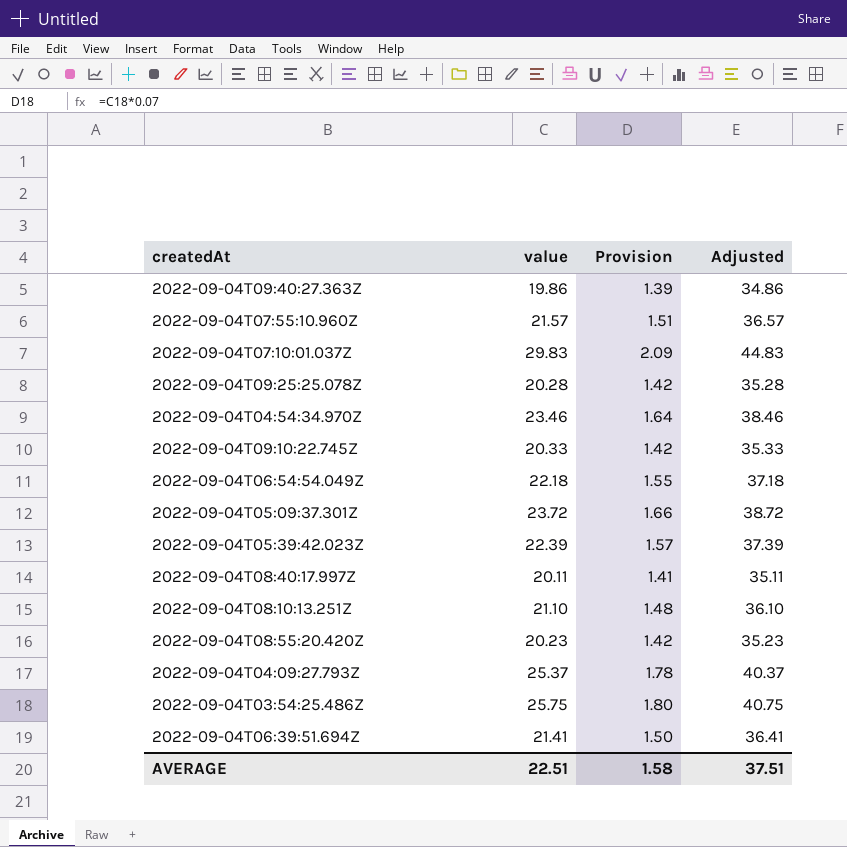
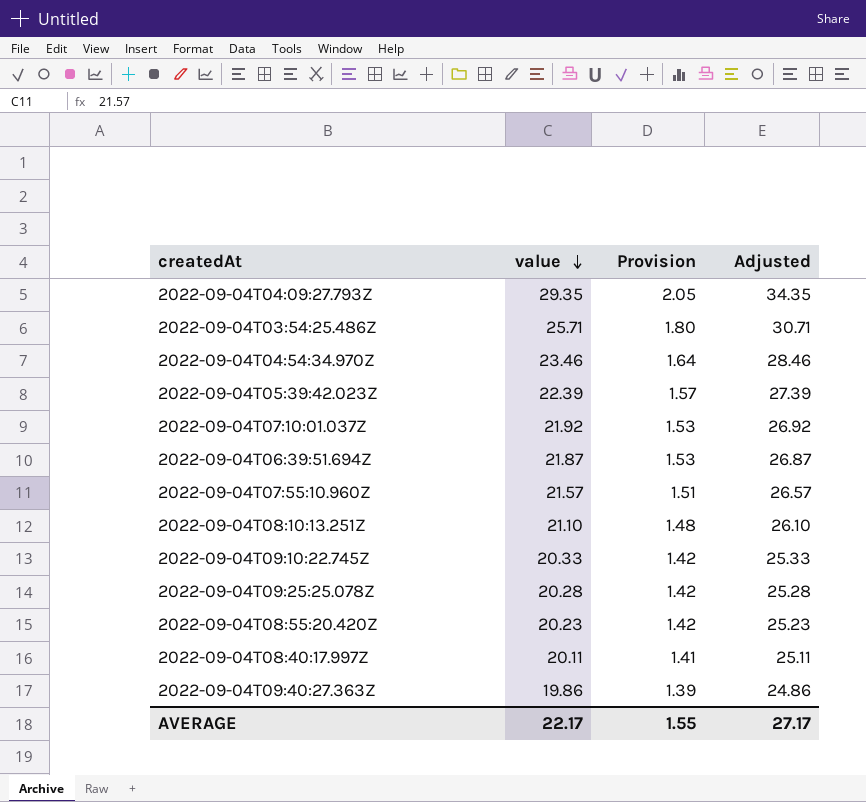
row order: none -> value descending
column Adjusted | formula: [value] + 15 -> [value] + 5
row 2022-09-04T06:54:54.049Z: 22.18 | 1.55 | 37.18 -> none
row 2022-09-04T05:09:37.301Z: 23.72 | 1.66 | 38.72 -> none
2022-09-04T04:09:27.793Z | value: 25.37 -> 29.35
2022-09-04T04:09:27.793Z | Provision: 1.78 -> 2.05
2022-09-04T03:54:25.486Z | value: 25.75 -> 25.71
2022-09-04T07:10:01.037Z | value: 29.83 -> 21.92
2022-09-04T07:10:01.037Z | Provision: 2.09 -> 1.53
2022-09-04T06:39:51.694Z | value: 21.41 -> 21.87
2022-09-04T06:39:51.694Z | Provision: 1.50 -> 1.53
AVERAGE | value: 22.51 -> 22.17
AVERAGE | Provision: 1.58 -> 1.55
AVERAGE | Adjusted: 37.51 -> 27.17

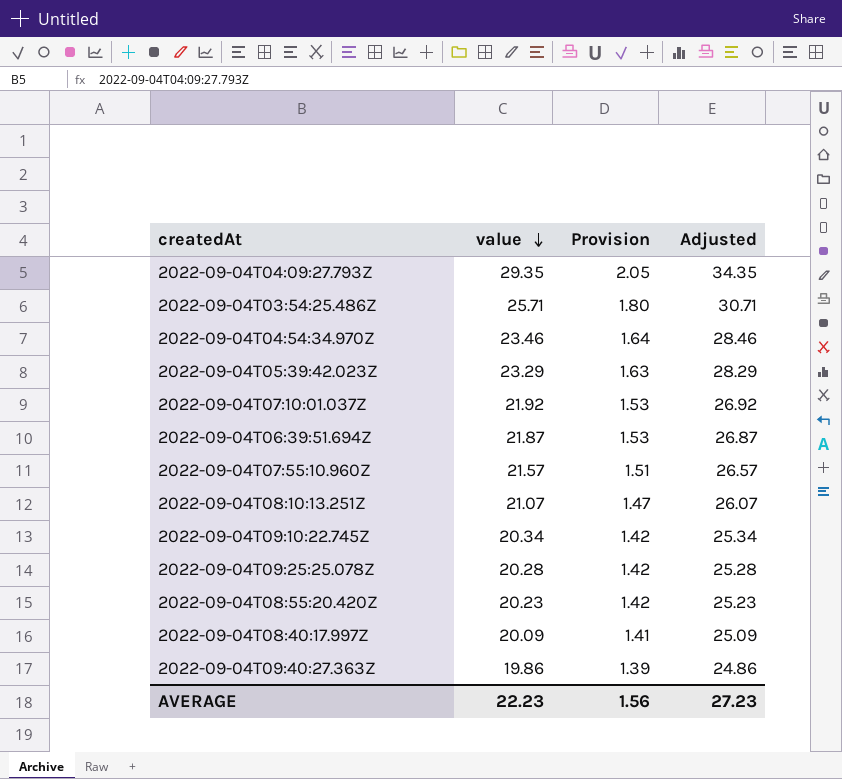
2022-09-04T05:39:42.023Z | value: 22.39 -> 23.29
2022-09-04T05:39:42.023Z | Provision: 1.57 -> 1.63
2022-09-04T05:39:42.023Z | Adjusted: 27.39 -> 28.29
2022-09-04T08:10:13.251Z | value: 21.10 -> 21.07
2022-09-04T08:10:13.251Z | Provision: 1.48 -> 1.47
2022-09-04T08:10:13.251Z | Adjusted: 26.10 -> 26.07
2022-09-04T09:10:22.745Z | value: 20.33 -> 20.34
2022-09-04T09:10:22.745Z | Adjusted: 25.33 -> 25.34
2022-09-04T08:40:17.997Z | value: 20.11 -> 20.09
2022-09-04T08:40:17.997Z | Adjusted: 25.11 -> 25.09
AVERAGE | value: 22.17 -> 22.23
AVERAGE | Provision: 1.55 -> 1.56
AVERAGE | Adjusted: 27.17 -> 27.23

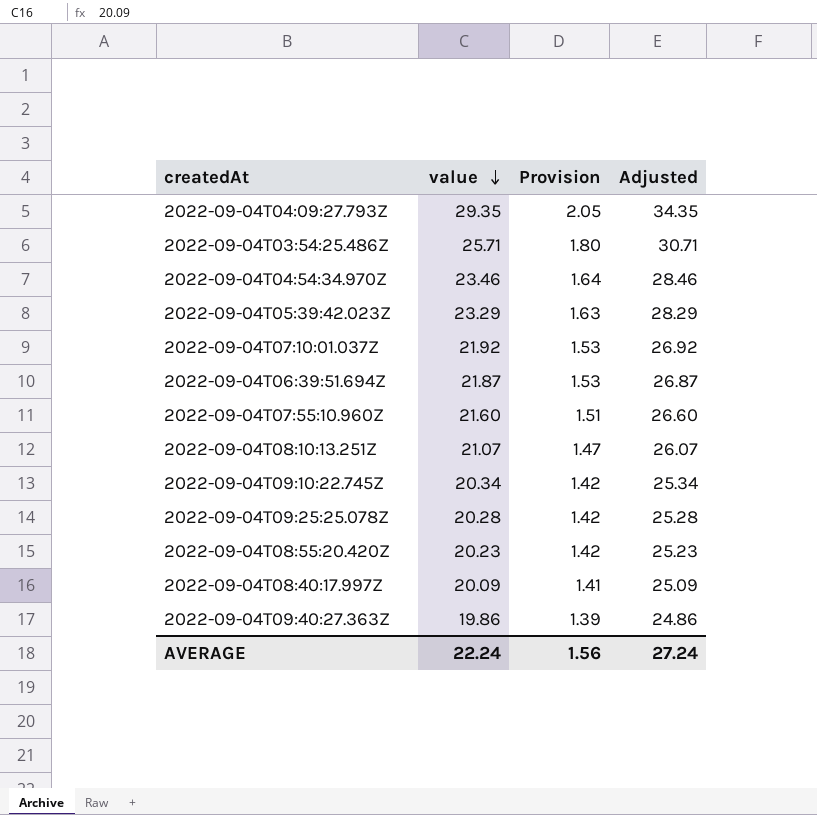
2022-09-04T07:55:10.960Z | value: 21.57 -> 21.60
2022-09-04T07:55:10.960Z | Adjusted: 26.57 -> 26.60
AVERAGE | value: 22.23 -> 22.24
AVERAGE | Adjusted: 27.23 -> 27.24

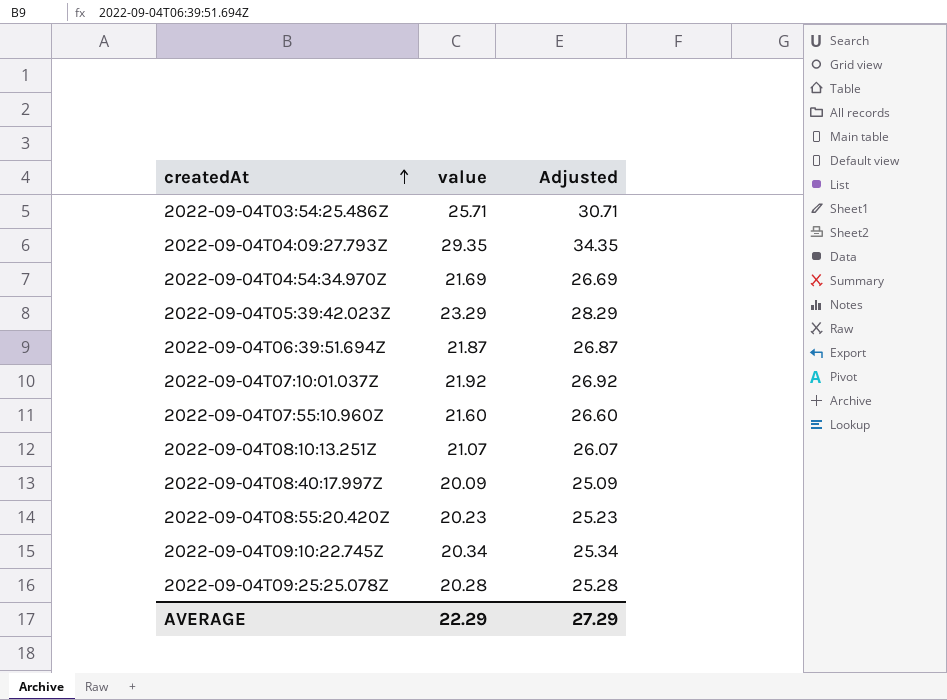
row order: value descending -> createdAt ascending
column Provision | formula: [value] * 0.07 -> none
row 2022-09-04T09:40:27.363Z: 19.86 | 1.39 | 24.86 -> none
2022-09-04T04:54:34.970Z | value: 23.46 -> 21.69
2022-09-04T04:54:34.970Z | Adjusted: 28.46 -> 26.69
AVERAGE | value: 22.24 -> 22.29
AVERAGE | Adjusted: 27.24 -> 27.29

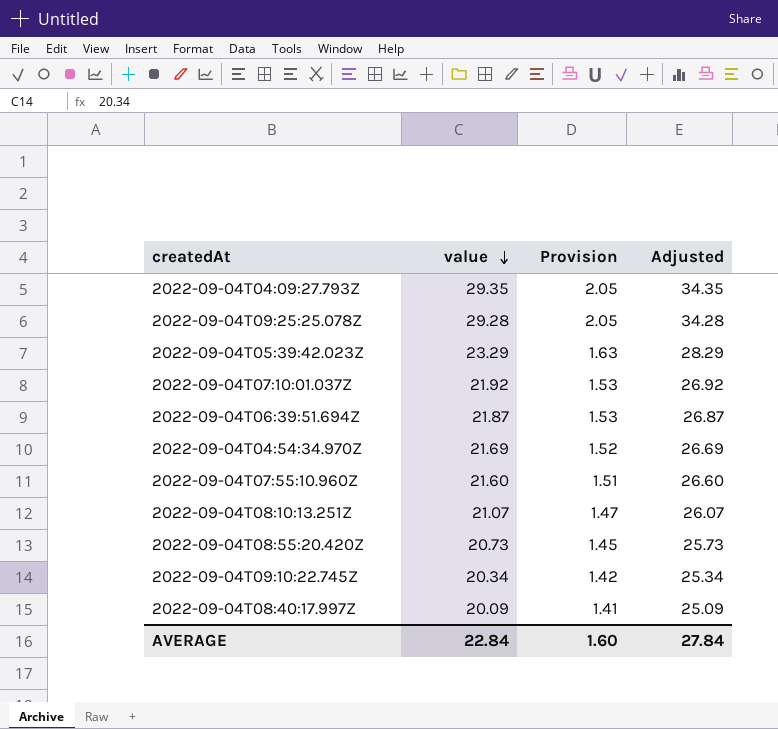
row order: createdAt ascending -> value descending
column Provision | formula: none -> [value] * 0.07
row 2022-09-04T03:54:25.486Z: 25.71 | 30.71 -> none
2022-09-04T09:25:25.078Z | value: 20.28 -> 29.28
2022-09-04T09:25:25.078Z | Adjusted: 25.28 -> 34.28
2022-09-04T08:55:20.420Z | value: 20.23 -> 20.73
2022-09-04T08:55:20.420Z | Adjusted: 25.23 -> 25.73
AVERAGE | value: 22.29 -> 22.84
AVERAGE | Adjusted: 27.29 -> 27.84

